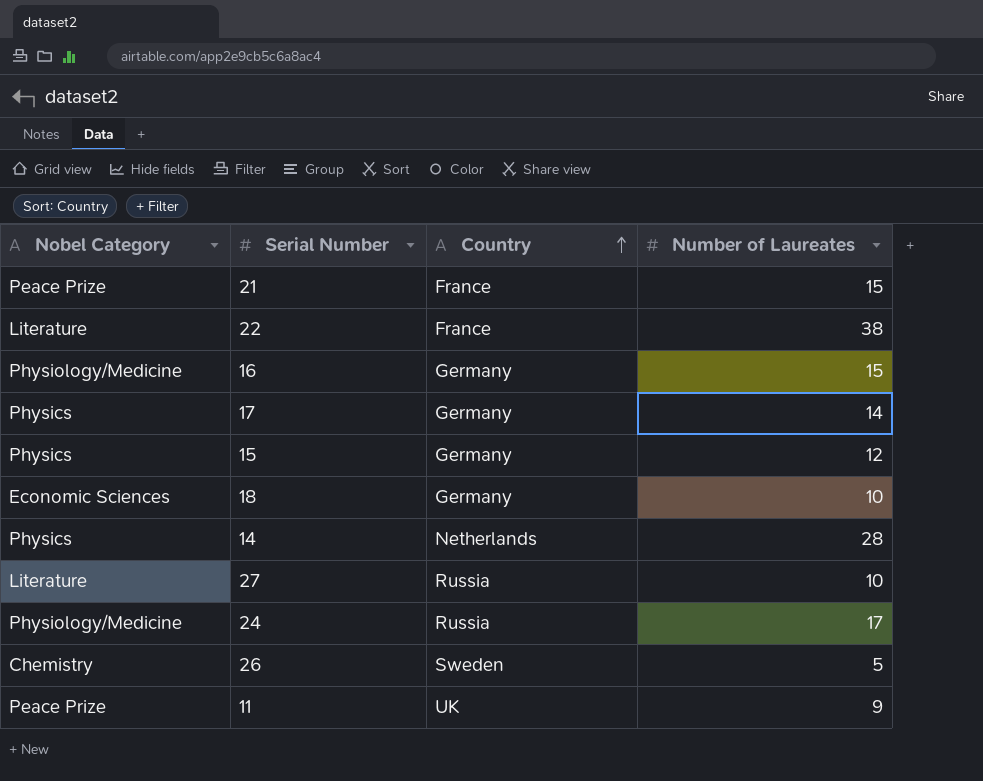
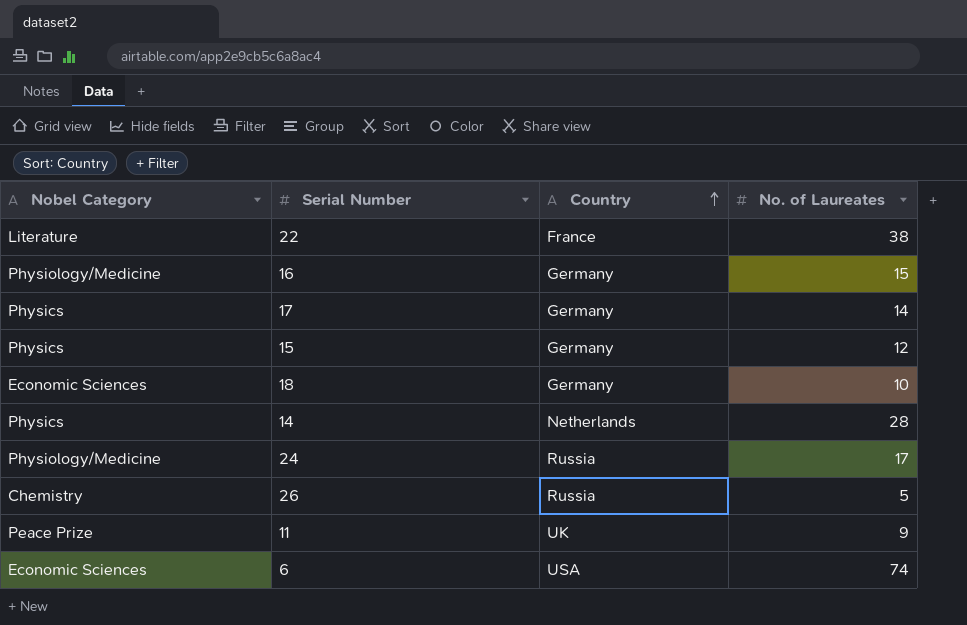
column name: Number of Laureates -> No. of Laureates
row 21: Peace Prize | France | 15 -> none
row 27: Literature | Russia | 10 -> none
26 | Country: Sweden -> Russia
row 6: none -> Economic Sciences | USA | 74

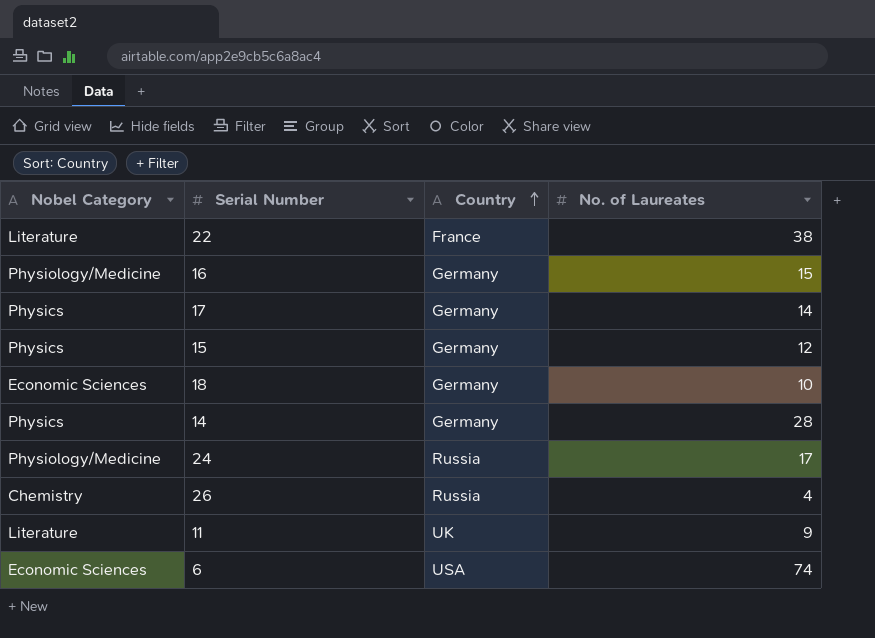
14 | Country: Netherlands -> Germany
26 | No. of Laureates: 5 -> 4
11 | Nobel Category: Peace Prize -> Literature

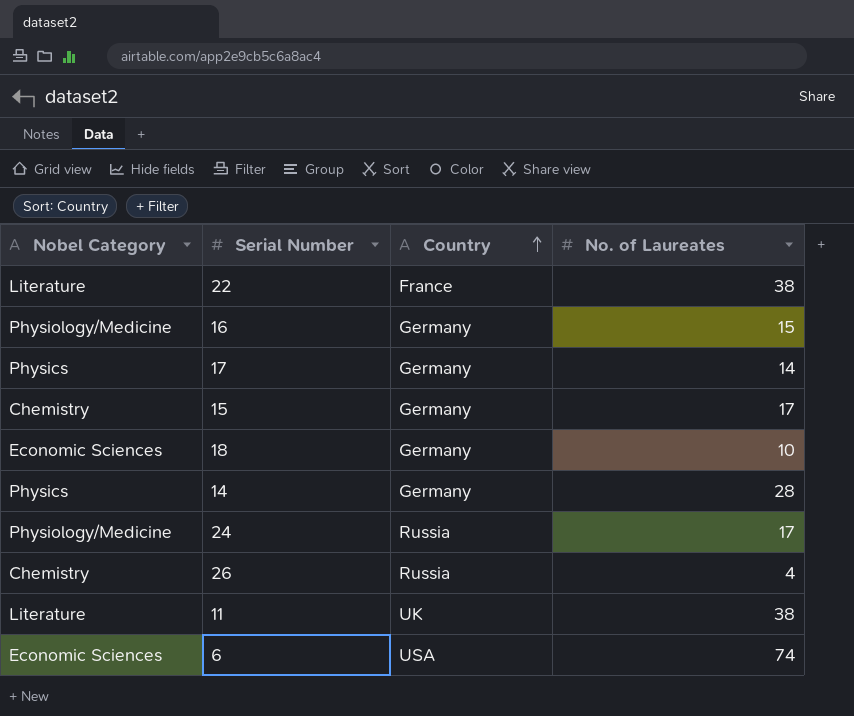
15 | Nobel Category: Physics -> Chemistry
15 | No. of Laureates: 12 -> 17
11 | No. of Laureates: 9 -> 38

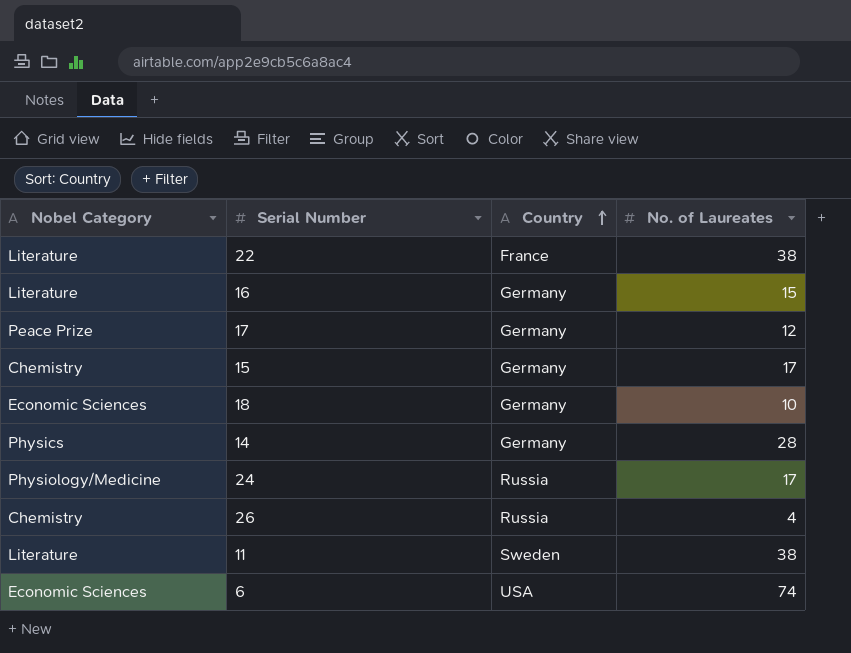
16 | Nobel Category: Physiology/Medicine -> Literature
17 | Nobel Category: Physics -> Peace Prize
17 | No. of Laureates: 14 -> 12
11 | Country: UK -> Sweden

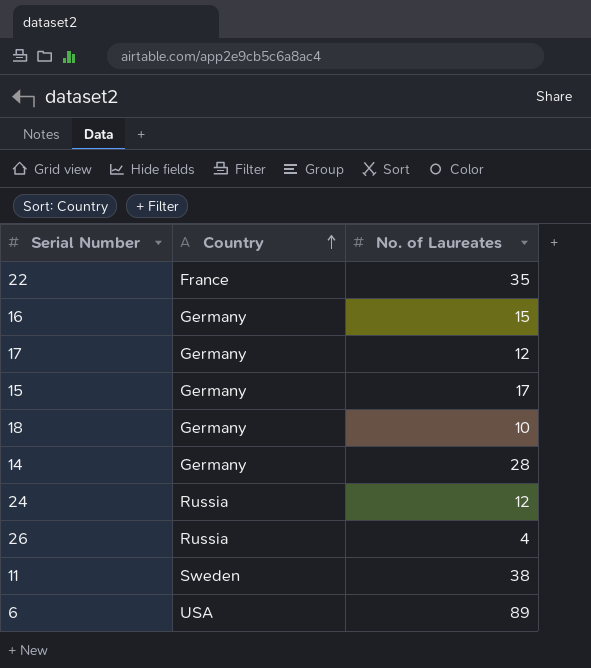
column Nobel Category | position: 1 -> none
22 | No. of Laureates: 38 -> 35
24 | No. of Laureates: 17 -> 12
6 | No. of Laureates: 74 -> 89

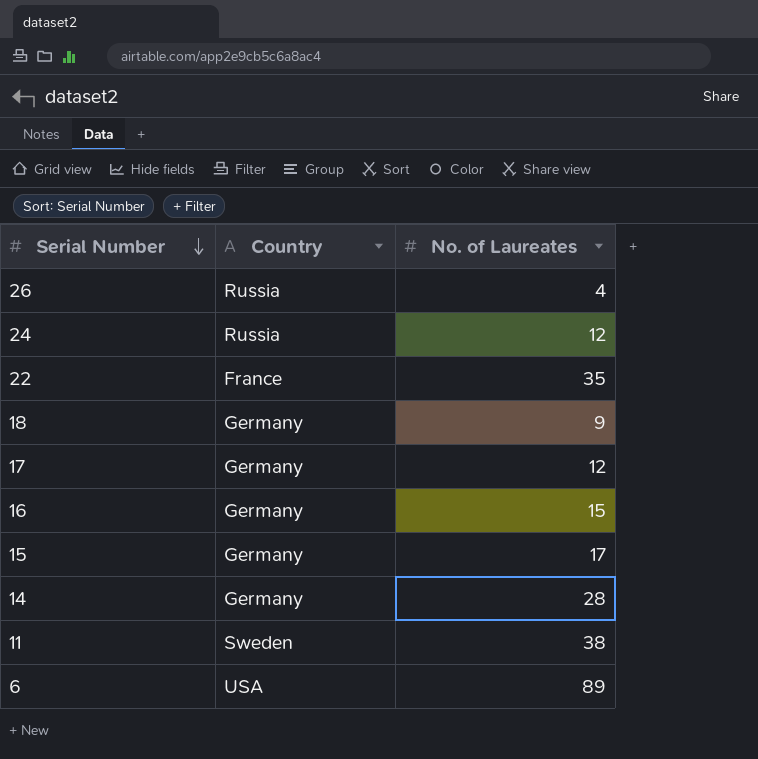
row order: Country ascending -> Serial Number descending
18 | No. of Laureates: 10 -> 9

